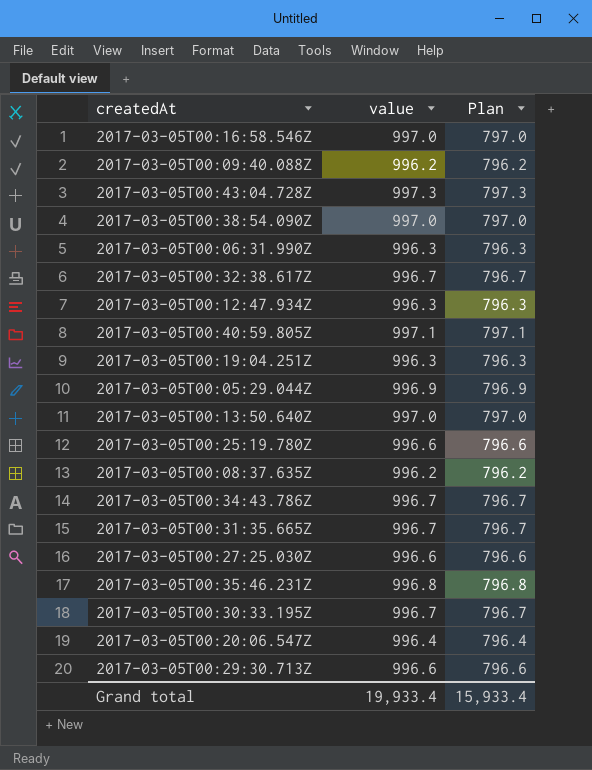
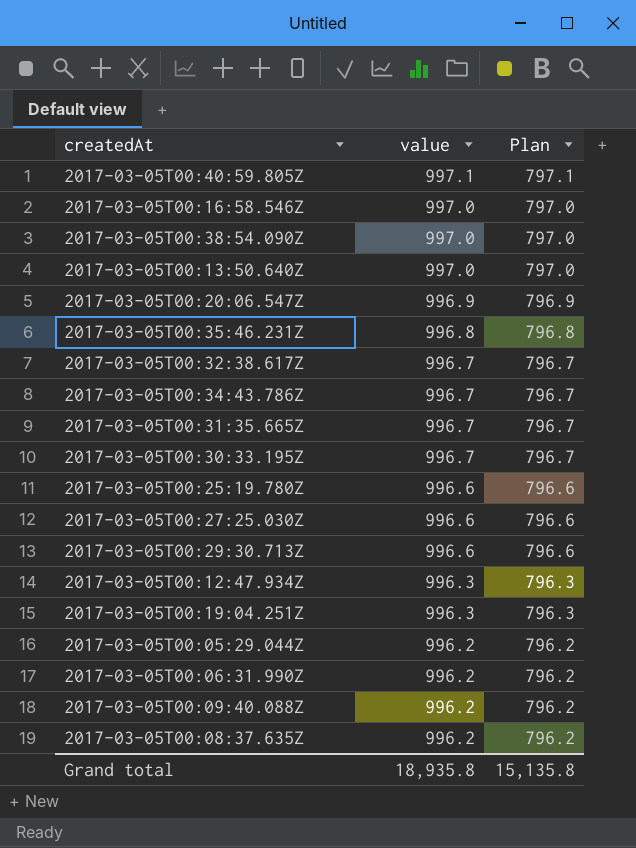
row order: none -> value descending
row 2017-03-05T00:43:04.728Z: 997.3 | 797.3 -> none
2017-03-05T00:20:06.547Z | value: 996.4 -> 996.9
2017-03-05T00:20:06.547Z | Plan: 796.4 -> 796.9
2017-03-05T00:05:29.044Z | value: 996.9 -> 996.2
2017-03-05T00:05:29.044Z | Plan: 796.9 -> 796.2
2017-03-05T00:06:31.990Z | value: 996.3 -> 996.2
2017-03-05T00:06:31.990Z | Plan: 796.3 -> 796.2
Grand total | value: 19,933.4 -> 18,935.8
Grand total | Plan: 15,933.4 -> 15,135.8

